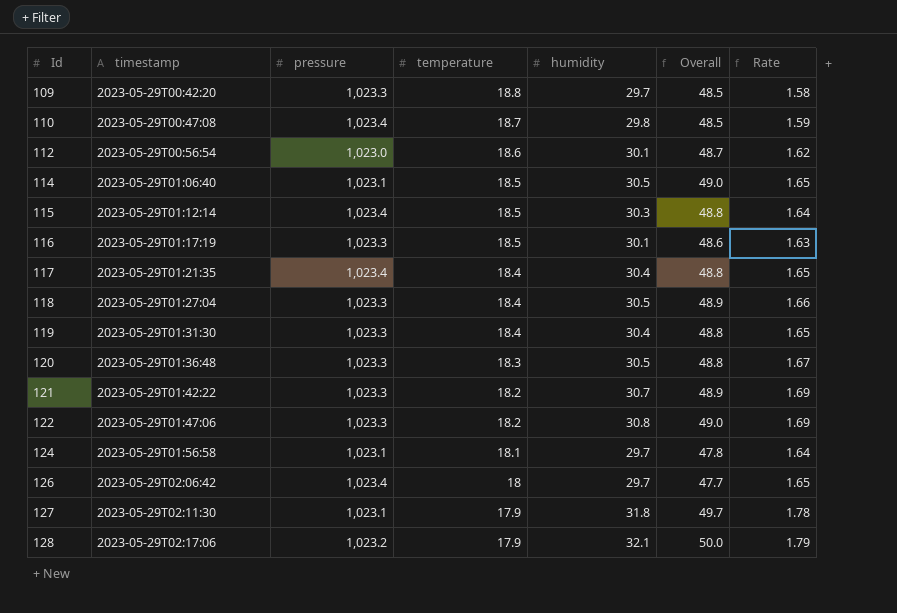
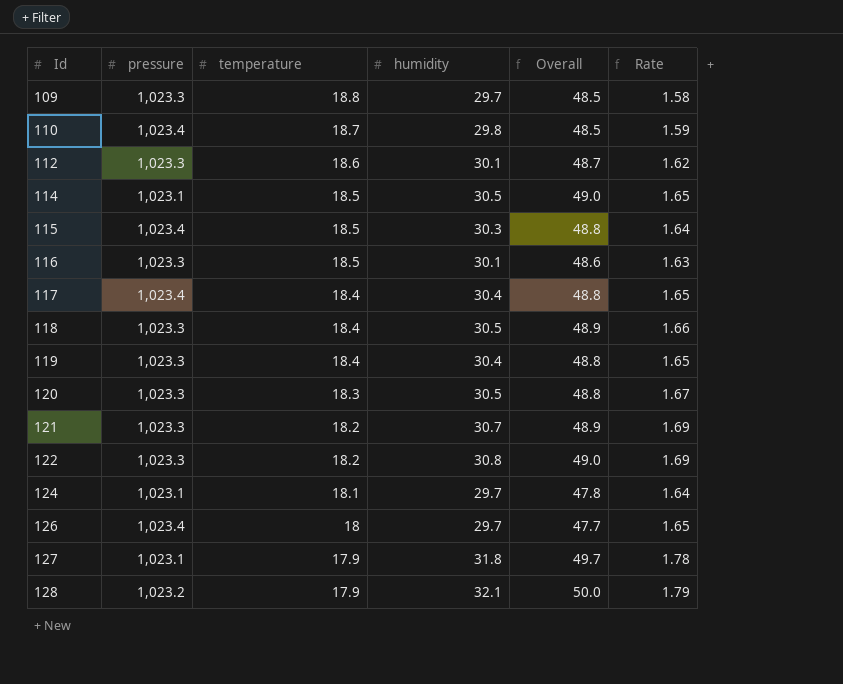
column timestamp | position: 2 -> none
112 | pressure: 1,023.0 -> 1,023.3

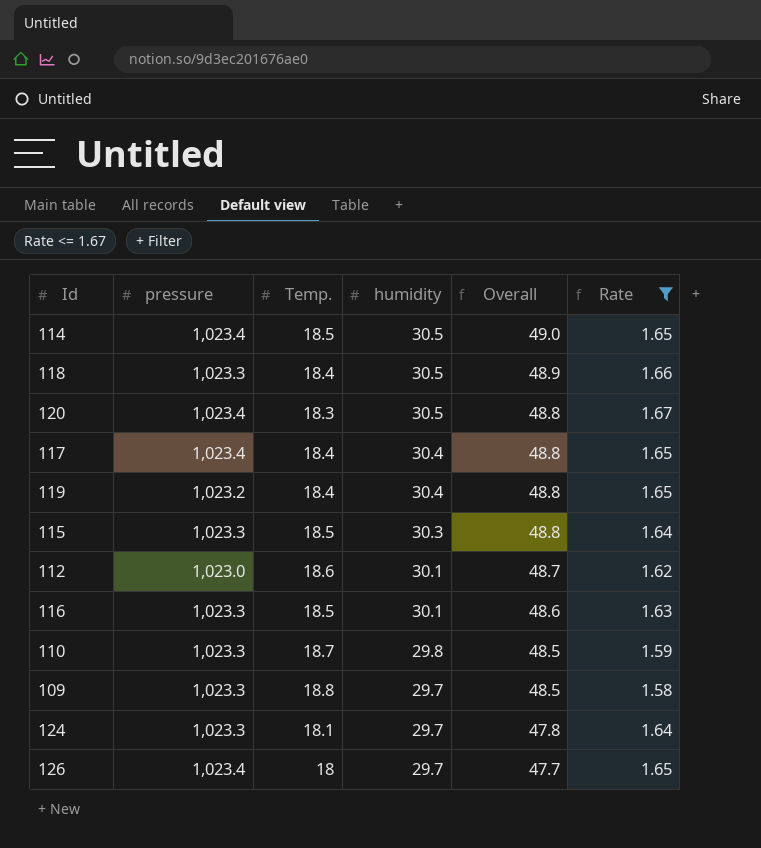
filter: none -> Rate <= 1.67
row order: Id ascending -> humidity descending
column name: temperature -> Temp.
114 | pressure: 1,023.1 -> 1,023.4
120 | pressure: 1,023.3 -> 1,023.4
119 | pressure: 1,023.3 -> 1,023.2
115 | pressure: 1,023.4 -> 1,023.3
112 | pressure: 1,023.3 -> 1,023.0
110 | pressure: 1,023.4 -> 1,023.3
124 | pressure: 1,023.1 -> 1,023.3

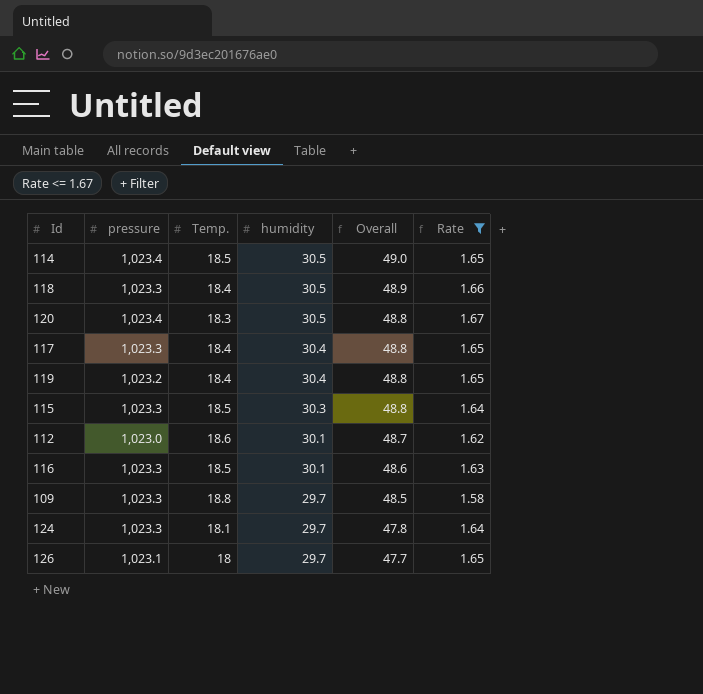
row 110: 1,023.3 | 18.7 | 29.8 | 48.5 | 1.59 -> none
117 | pressure: 1,023.4 -> 1,023.3
126 | pressure: 1,023.4 -> 1,023.1

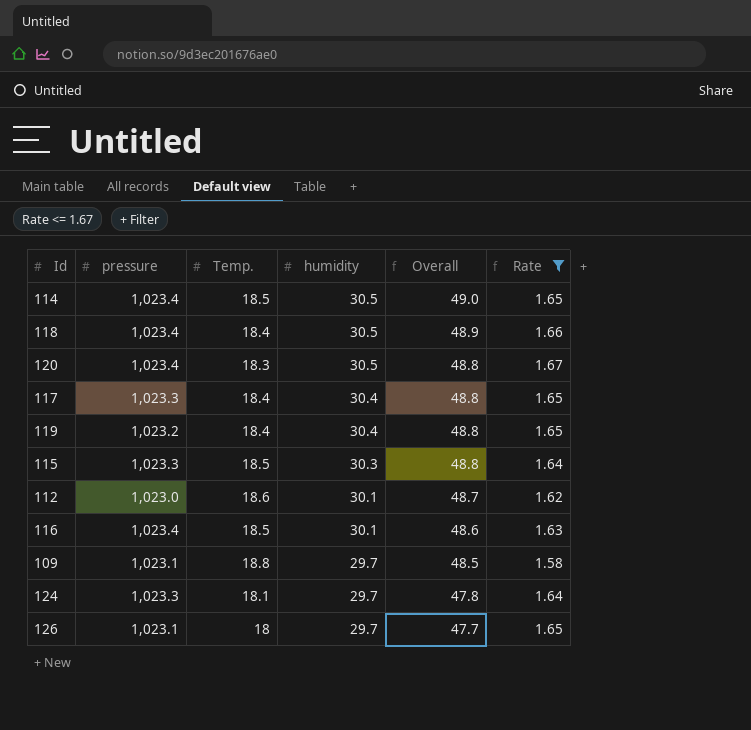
118 | pressure: 1,023.3 -> 1,023.4
116 | pressure: 1,023.3 -> 1,023.4
109 | pressure: 1,023.3 -> 1,023.1

